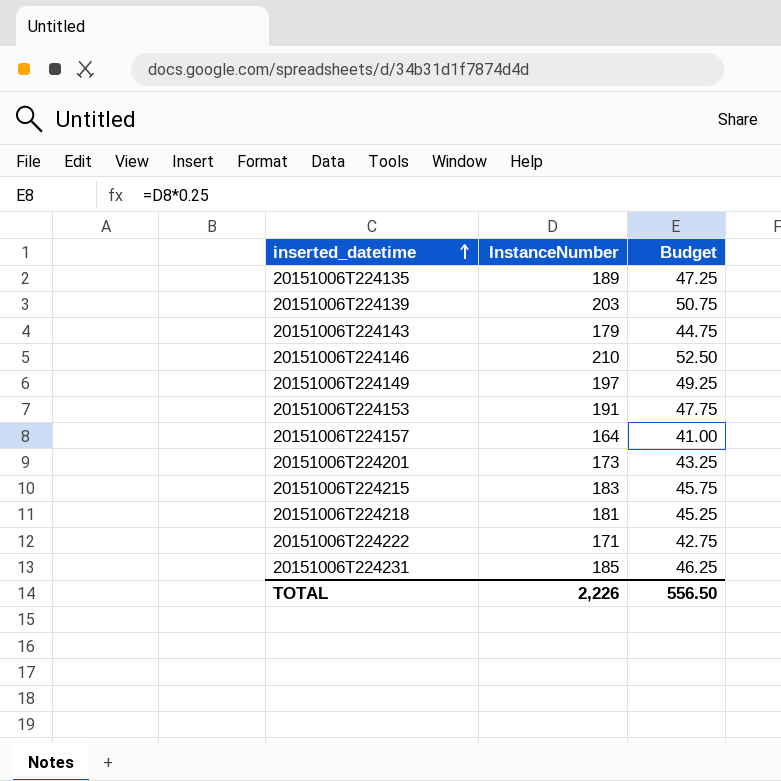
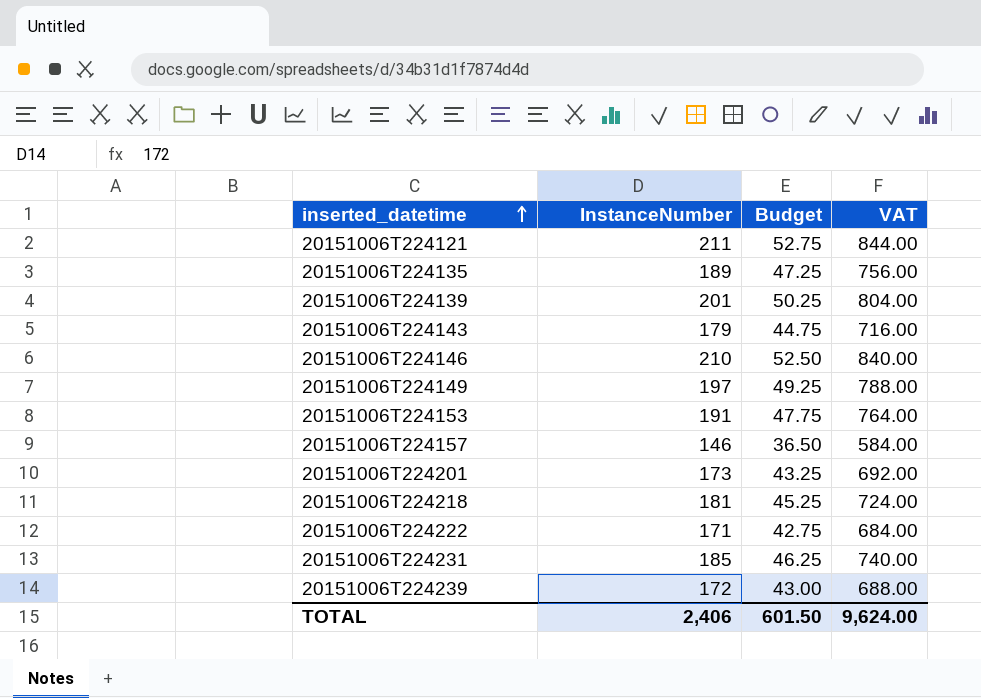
column VAT | formula: none -> [InstanceNumber] * 4
row 20151006T224215: 183 | 45.75 -> none
row 20151006T224121: none -> 211 | 52.75 | 844.00
20151006T224139 | InstanceNumber: 203 -> 201
20151006T224139 | Budget: 50.75 -> 50.25
20151006T224157 | InstanceNumber: 164 -> 146
20151006T224157 | Budget: 41.00 -> 36.50
row 20151006T224239: none -> 172 | 43.00 | 688.00
TOTAL | InstanceNumber: 2,226 -> 2,406
TOTAL | Budget: 556.50 -> 601.50

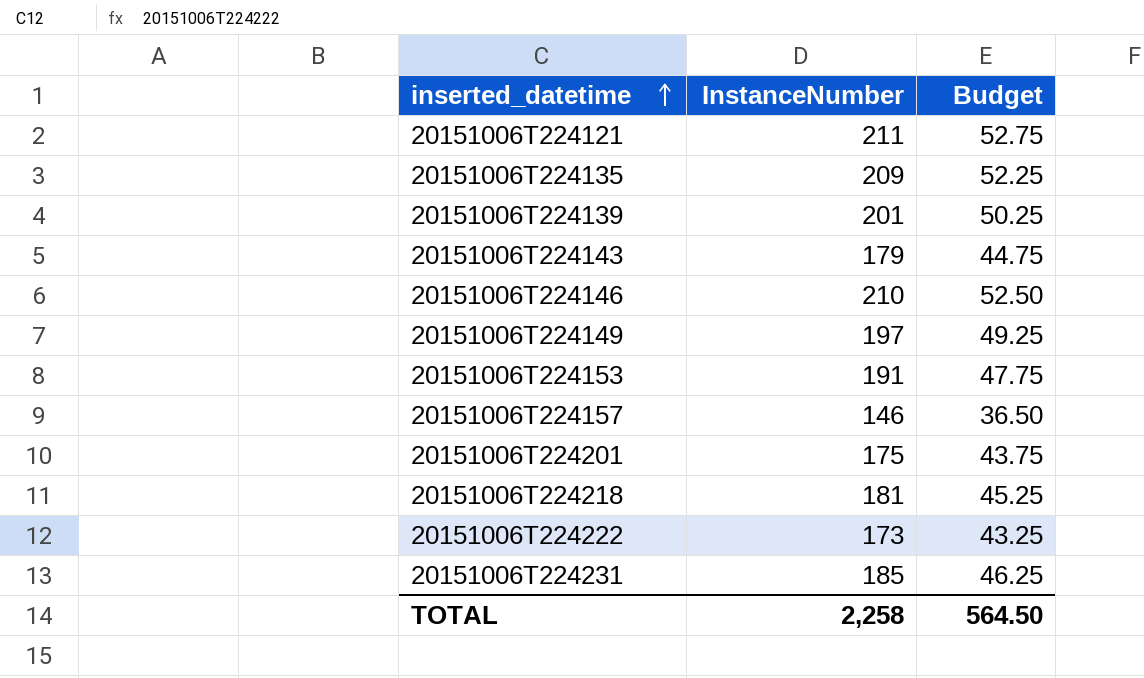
column VAT | formula: [InstanceNumber] * 4 -> none
row 20151006T224239: 172 | 43.00 | 688.00 -> none
20151006T224135 | InstanceNumber: 189 -> 209
20151006T224135 | Budget: 47.25 -> 52.25
20151006T224201 | InstanceNumber: 173 -> 175
20151006T224201 | Budget: 43.25 -> 43.75
20151006T224222 | InstanceNumber: 171 -> 173
20151006T224222 | Budget: 42.75 -> 43.25
TOTAL | InstanceNumber: 2,406 -> 2,258
TOTAL | Budget: 601.50 -> 564.50

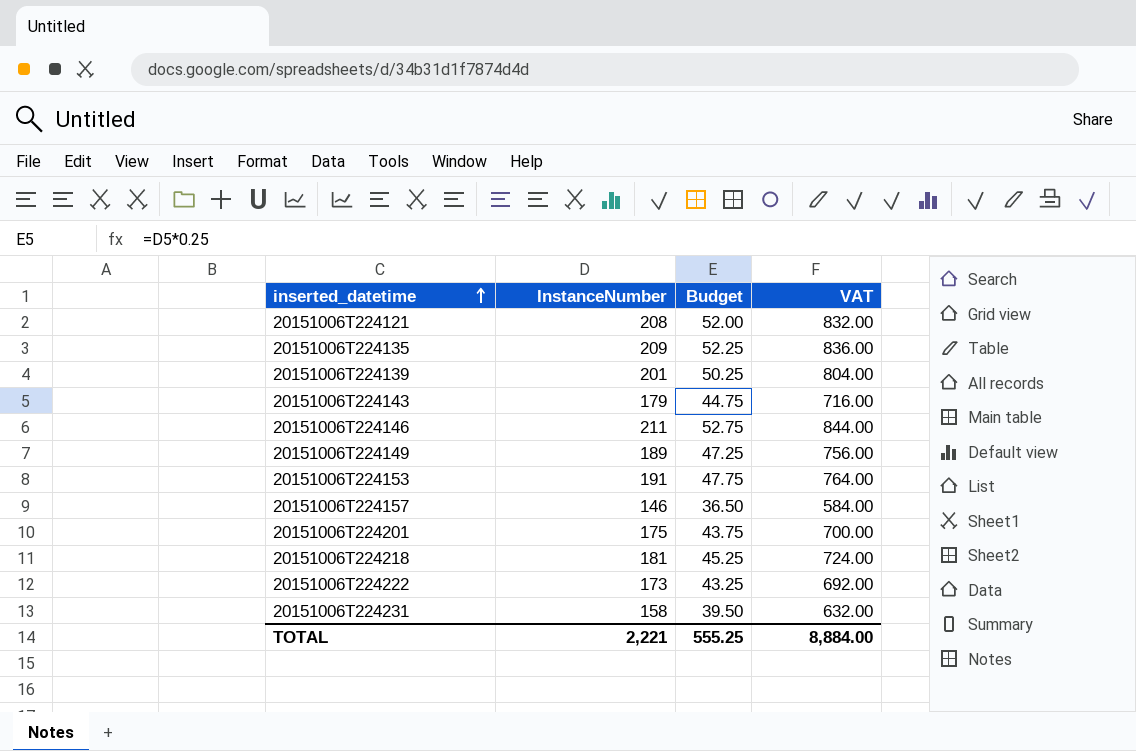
column VAT | formula: none -> [InstanceNumber] * 4
20151006T224121 | InstanceNumber: 211 -> 208
20151006T224121 | Budget: 52.75 -> 52.00
20151006T224146 | InstanceNumber: 210 -> 211
20151006T224146 | Budget: 52.50 -> 52.75
20151006T224149 | InstanceNumber: 197 -> 189
20151006T224149 | Budget: 49.25 -> 47.25
20151006T224231 | InstanceNumber: 185 -> 158
20151006T224231 | Budget: 46.25 -> 39.50
TOTAL | InstanceNumber: 2,258 -> 2,221
TOTAL | Budget: 564.50 -> 555.25

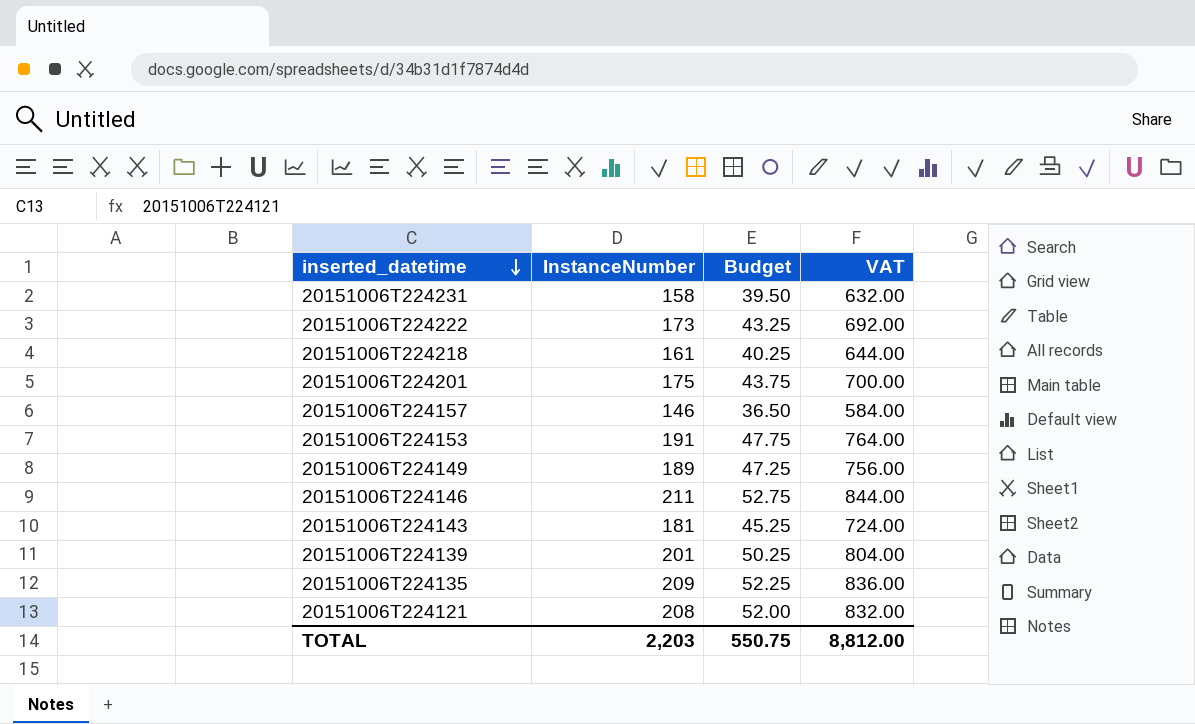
row order: inserted_datetime ascending -> inserted_datetime descending
20151006T224218 | InstanceNumber: 181 -> 161
20151006T224218 | Budget: 45.25 -> 40.25
20151006T224218 | VAT: 724.00 -> 644.00
20151006T224143 | InstanceNumber: 179 -> 181
20151006T224143 | Budget: 44.75 -> 45.25
20151006T224143 | VAT: 716.00 -> 724.00
TOTAL | InstanceNumber: 2,221 -> 2,203
TOTAL | Budget: 555.25 -> 550.75
TOTAL | VAT: 8,884.00 -> 8,812.00

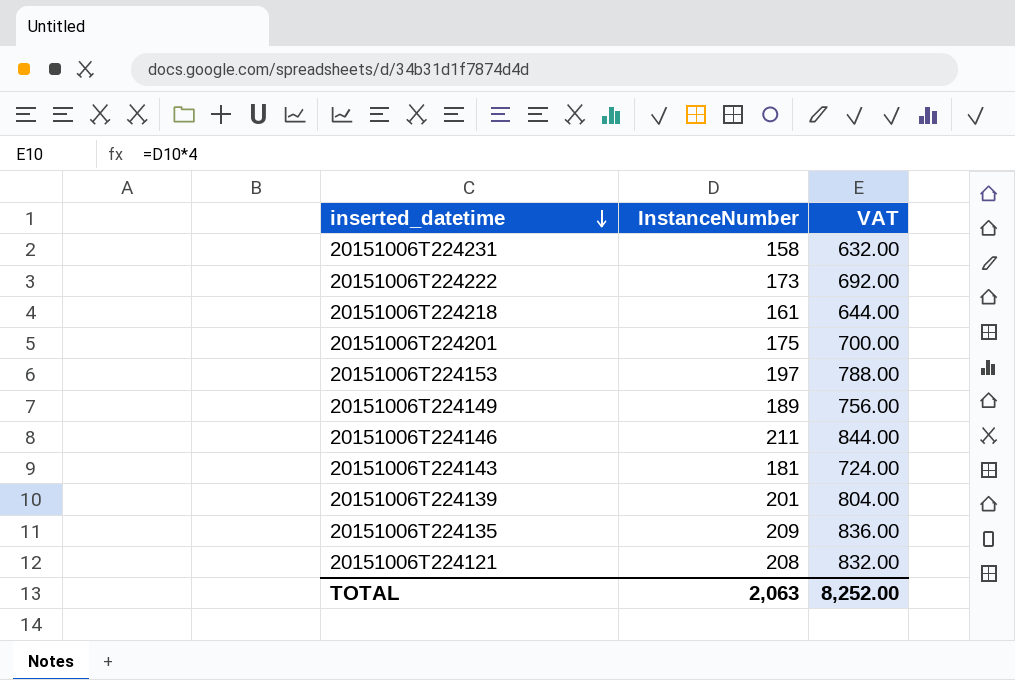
column Budget | formula: [InstanceNumber] * 0.25 -> none
row 20151006T224157: 146 | 36.50 | 584.00 -> none
20151006T224153 | InstanceNumber: 191 -> 197
20151006T224153 | VAT: 764.00 -> 788.00
TOTAL | InstanceNumber: 2,203 -> 2,063
TOTAL | VAT: 8,812.00 -> 8,252.00

